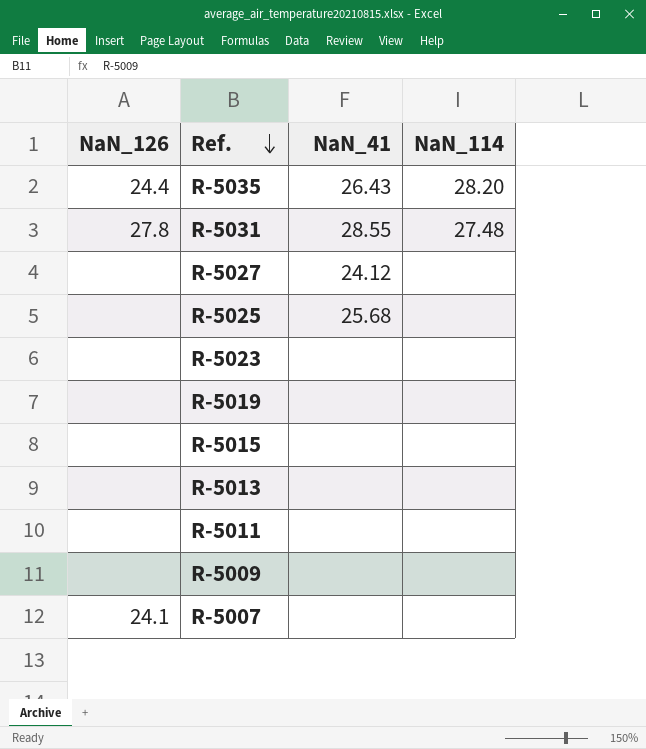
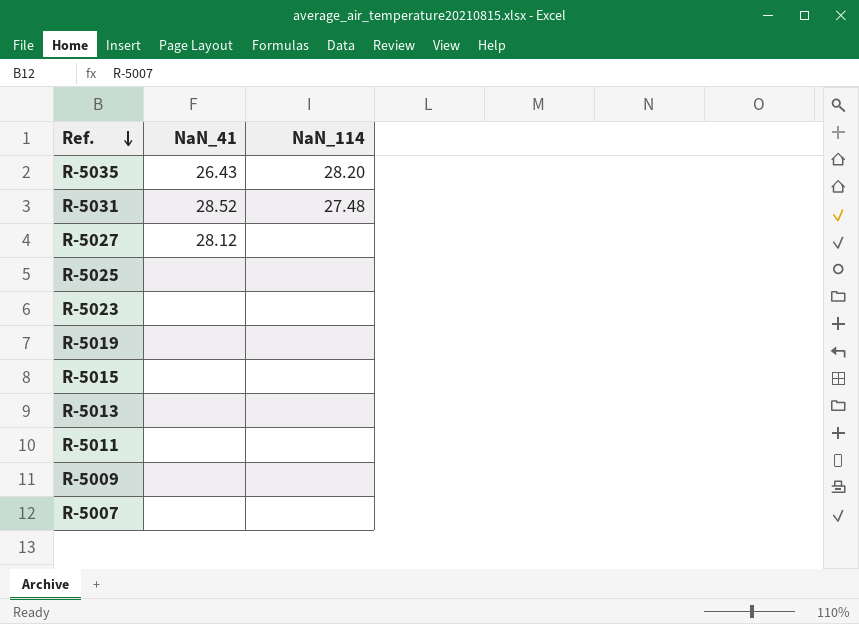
column NaN_126 | position: 1 -> none
R-5031 | NaN_41: 28.55 -> 28.52
R-5027 | NaN_41: 24.12 -> 28.12
R-5025 | NaN_41: 25.68 -> none

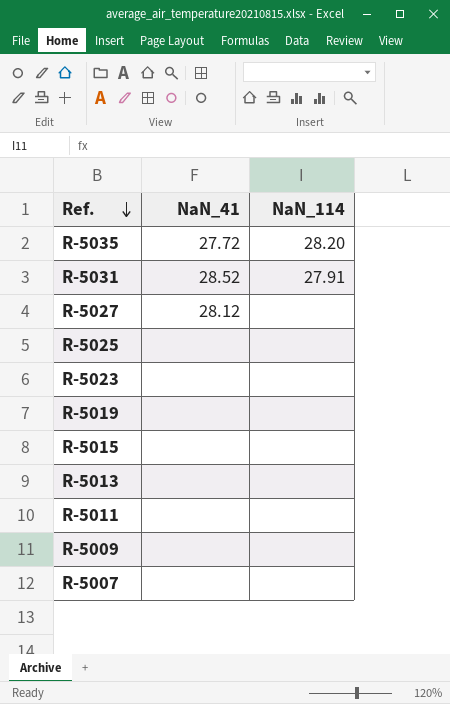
R-5035 | NaN_41: 26.43 -> 27.72
R-5031 | NaN_114: 27.48 -> 27.91

